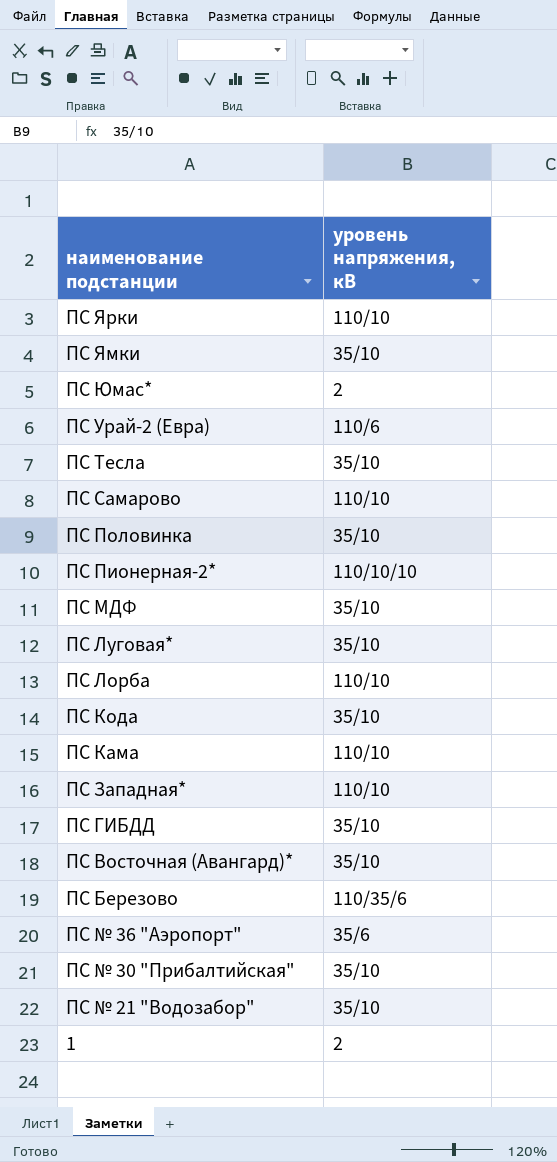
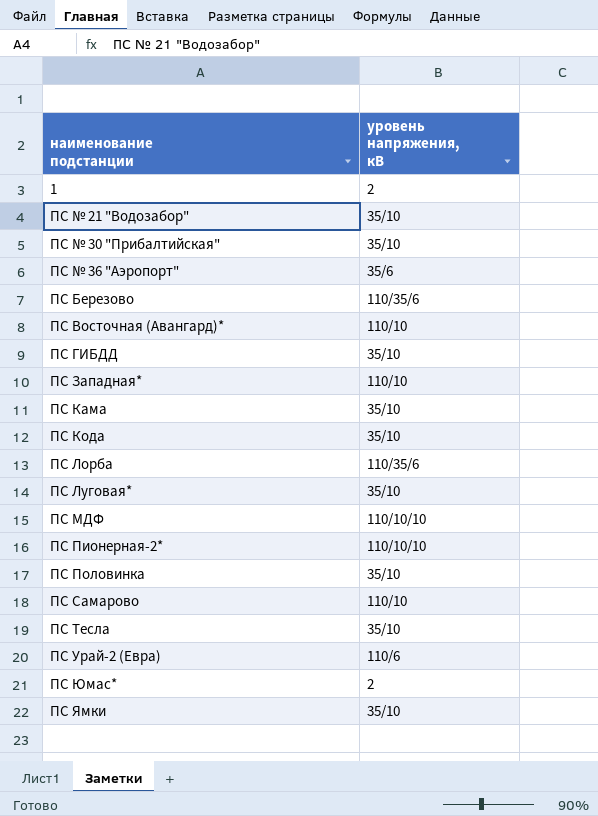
row order: наименование подстанции descending -> наименование подстанции ascending
row ПС Ярки: 110/10 -> none
ПС Восточная (Авангард)* | уровень напряжения, кВ: 35/10 -> 110/10
ПС Кама | уровень напряжения, кВ: 110/10 -> 35/10
ПС Лорба | уровень напряжения, кВ: 110/10 -> 110/35/6
ПС МДФ | уровень напряжения, кВ: 35/10 -> 110/10/10

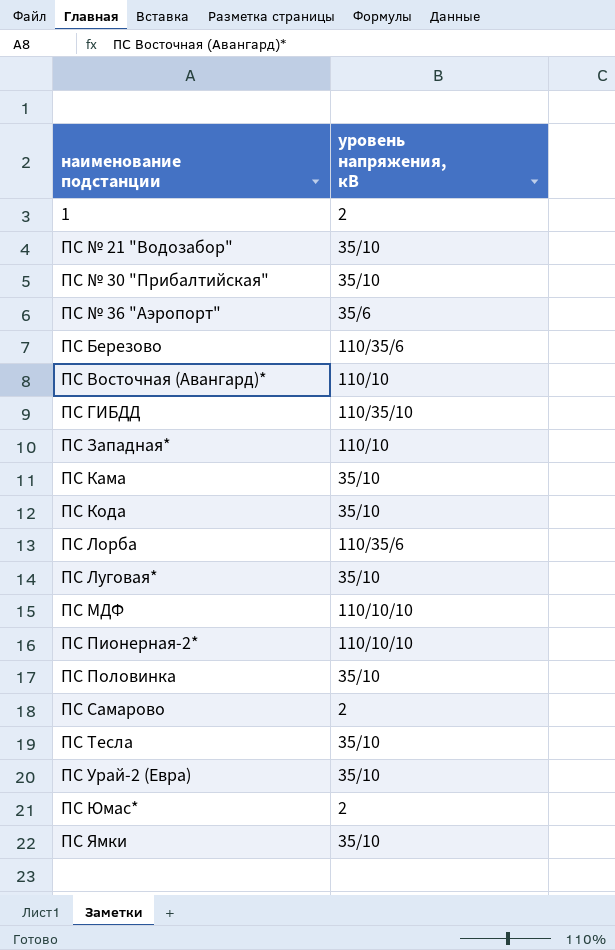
ПС ГИБДД | уровень напряжения, кВ: 35/10 -> 110/35/10
ПС Самарово | уровень напряжения, кВ: 110/10 -> 2
ПС Урай-2 (Евра) | уровень напряжения, кВ: 110/6 -> 35/10

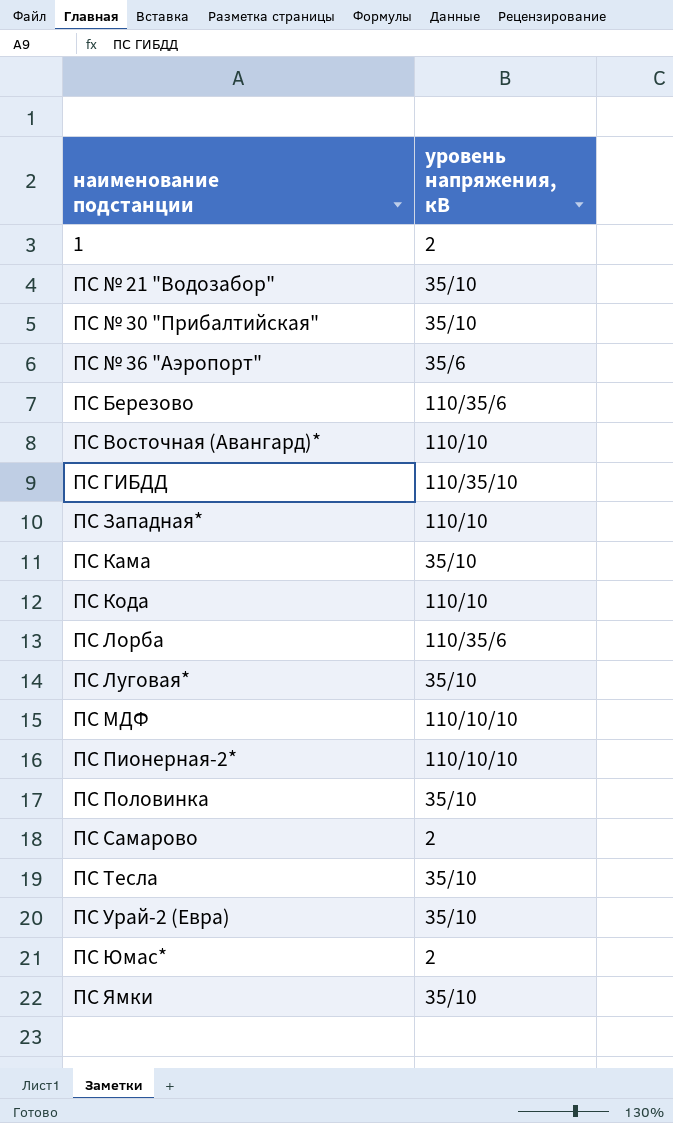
ПС Кода | уровень напряжения, кВ: 35/10 -> 110/10

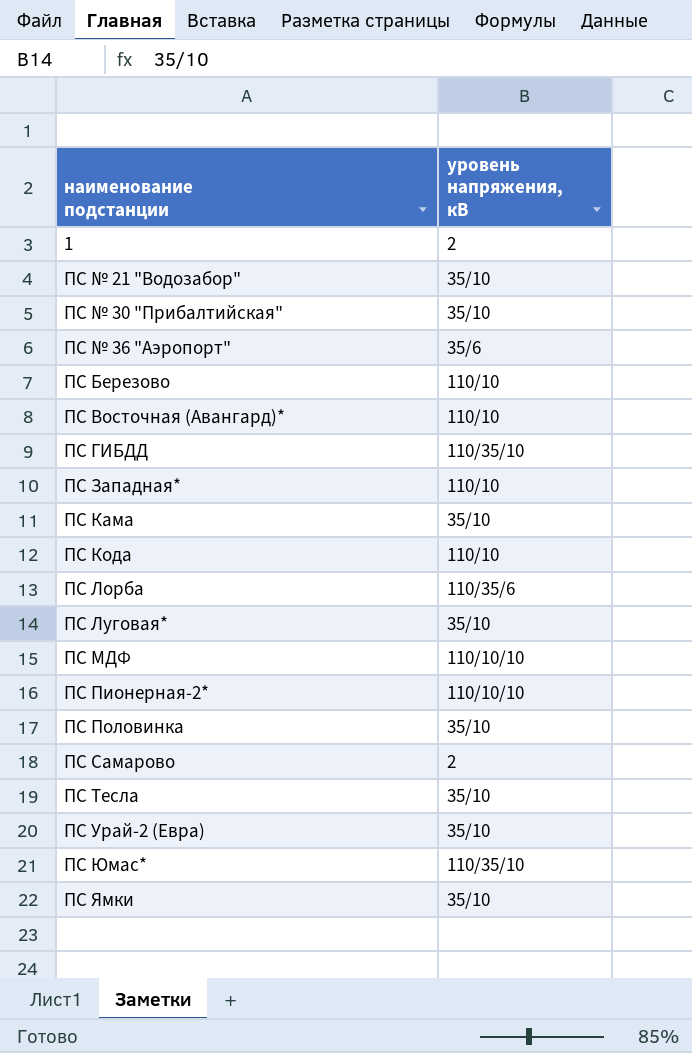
ПС Березово | уровень напряжения, кВ: 110/35/6 -> 110/10
ПС Юмас* | уровень напряжения, кВ: 2 -> 110/35/10

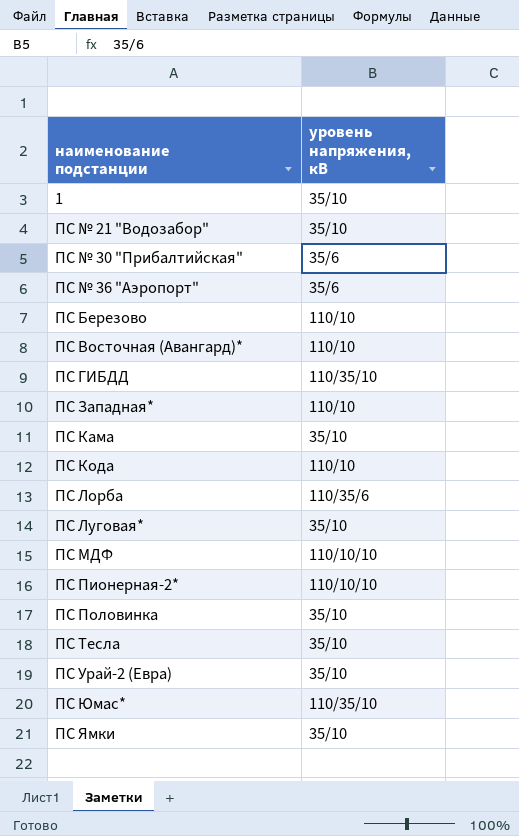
row ПС Самарово: 2 -> none
1 | уровень напряжения, кВ: 2 -> 35/10
ПС № 30 "Прибалтийская" | уровень напряжения, кВ: 35/10 -> 35/6

